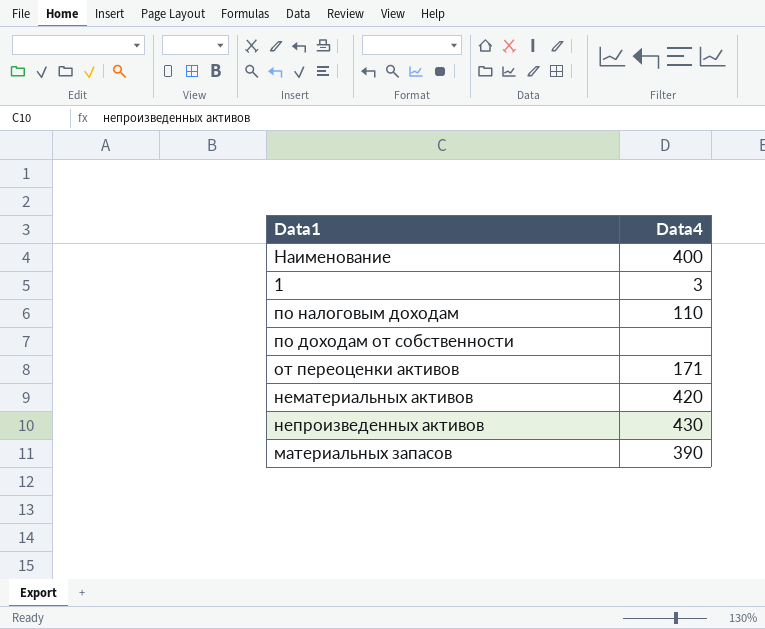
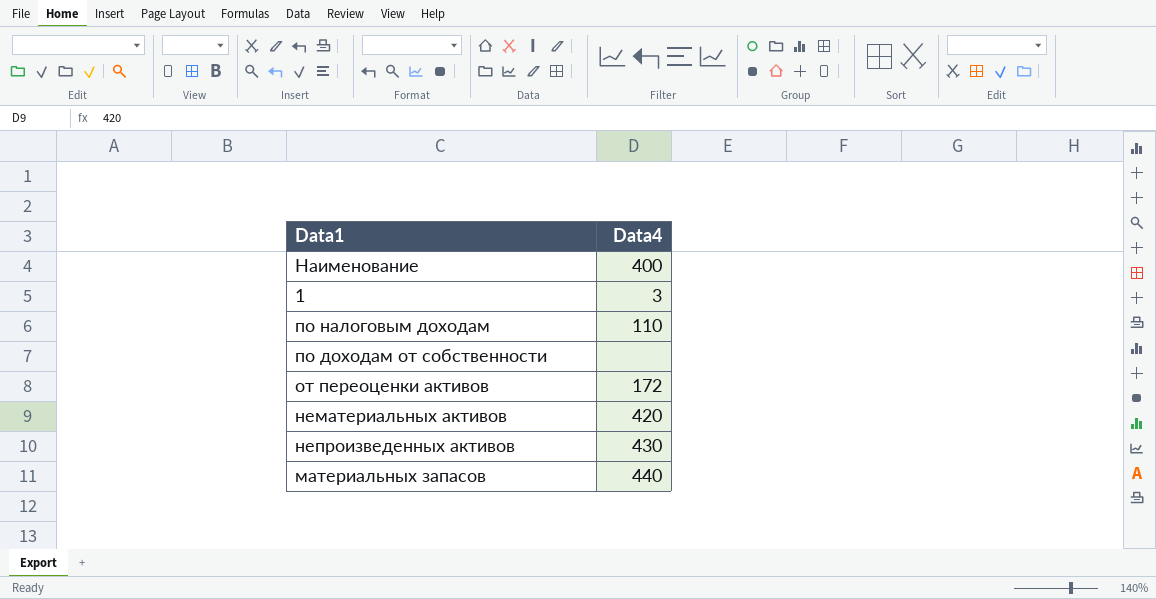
от переоценки активов | Data4: 171 -> 172
материальных запасов | Data4: 390 -> 440

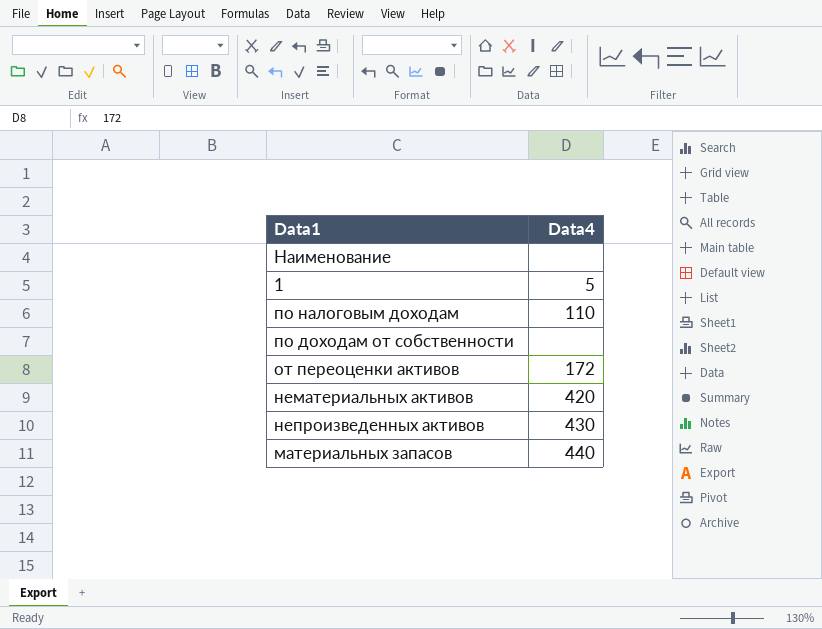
Наименование | Data4: 400 -> none
1 | Data4: 3 -> 5

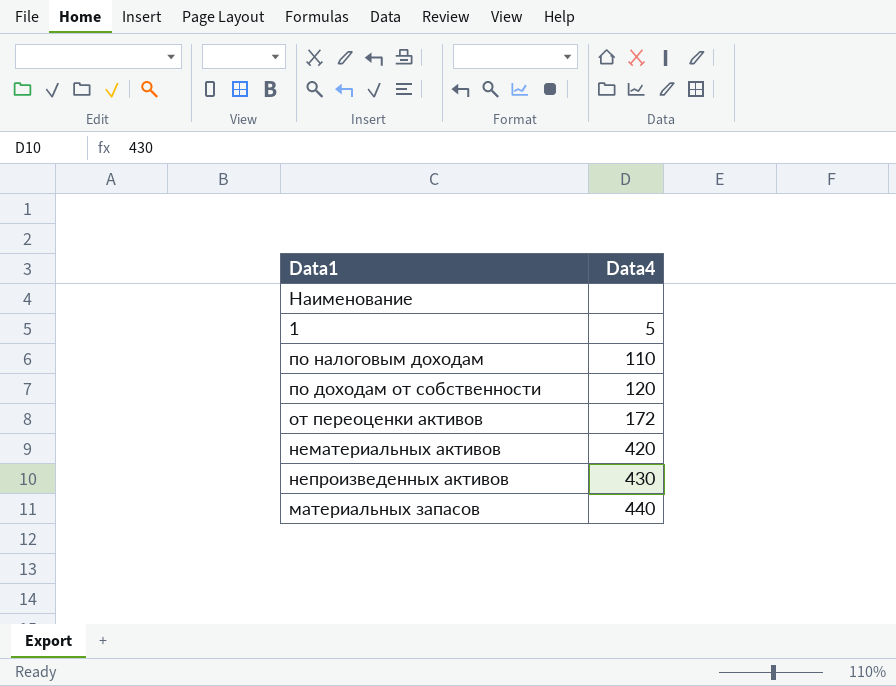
по доходам от собственности | Data4: none -> 120

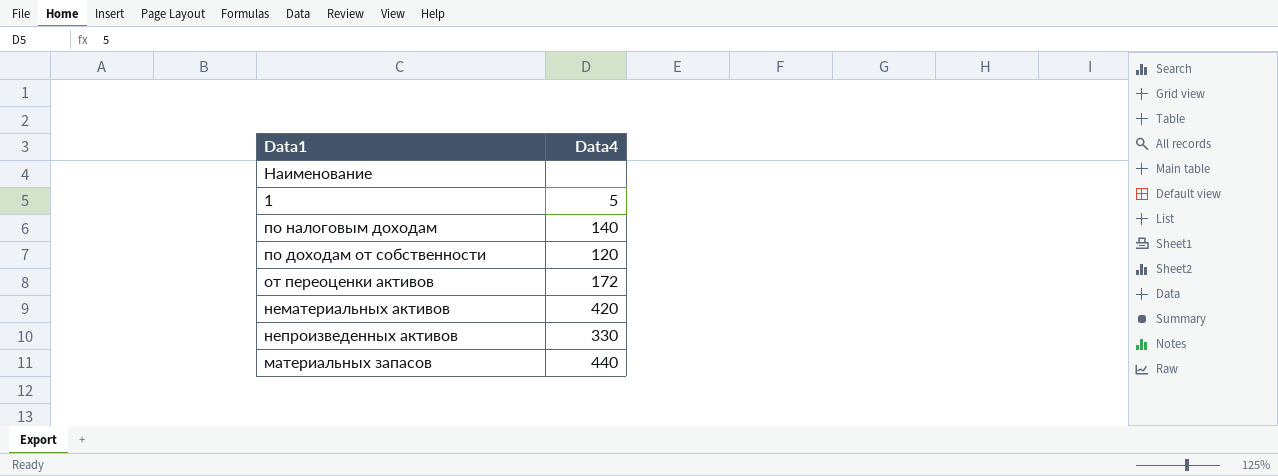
по налоговым доходам | Data4: 110 -> 140
непроизведенных активов | Data4: 430 -> 330

